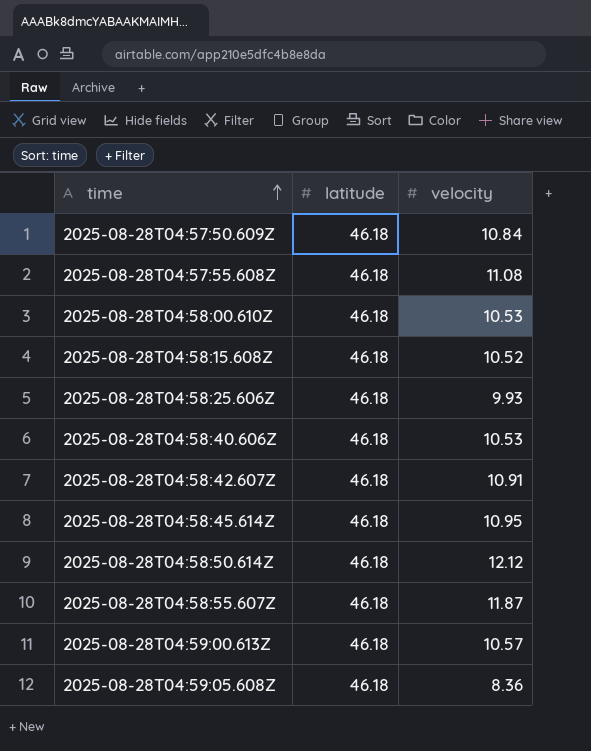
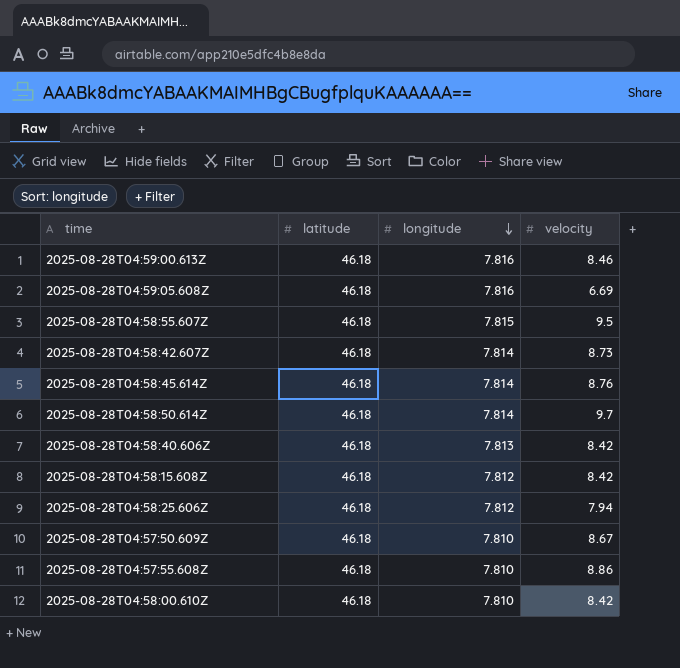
row order: time ascending -> longitude descending
column longitude | position: none -> 3
2025-08-28T04:59:00.613Z | velocity: 10.57 -> 8.46
2025-08-28T04:59:05.608Z | velocity: 8.36 -> 6.69
2025-08-28T04:58:55.607Z | velocity: 11.87 -> 9.5
2025-08-28T04:58:42.607Z | velocity: 10.91 -> 8.73
2025-08-28T04:58:45.614Z | velocity: 10.95 -> 8.76
2025-08-28T04:58:50.614Z | velocity: 12.12 -> 9.7
2025-08-28T04:58:40.606Z | velocity: 10.53 -> 8.42
2025-08-28T04:58:15.608Z | velocity: 10.52 -> 8.42
2025-08-28T04:58:25.606Z | velocity: 9.93 -> 7.94
2025-08-28T04:57:50.609Z | velocity: 10.84 -> 8.67
2025-08-28T04:57:55.608Z | velocity: 11.08 -> 8.86
2025-08-28T04:58:00.610Z | velocity: 10.53 -> 8.42

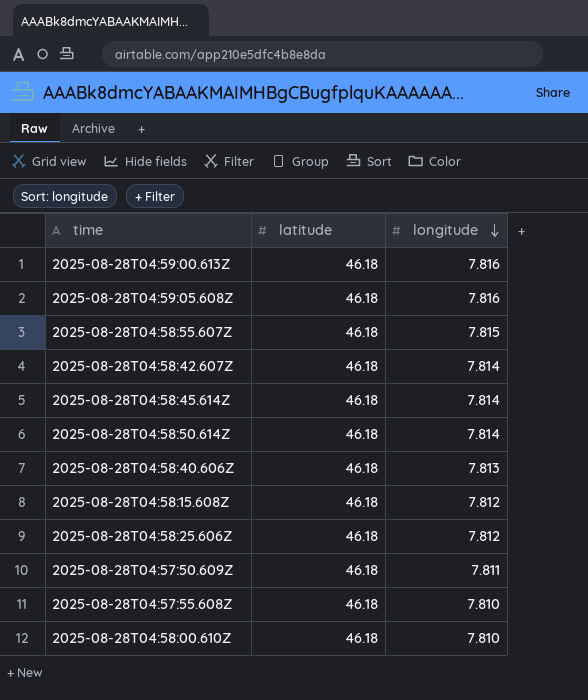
column velocity | position: 4 -> none
2025-08-28T04:57:50.609Z | longitude: 7.810 -> 7.811

